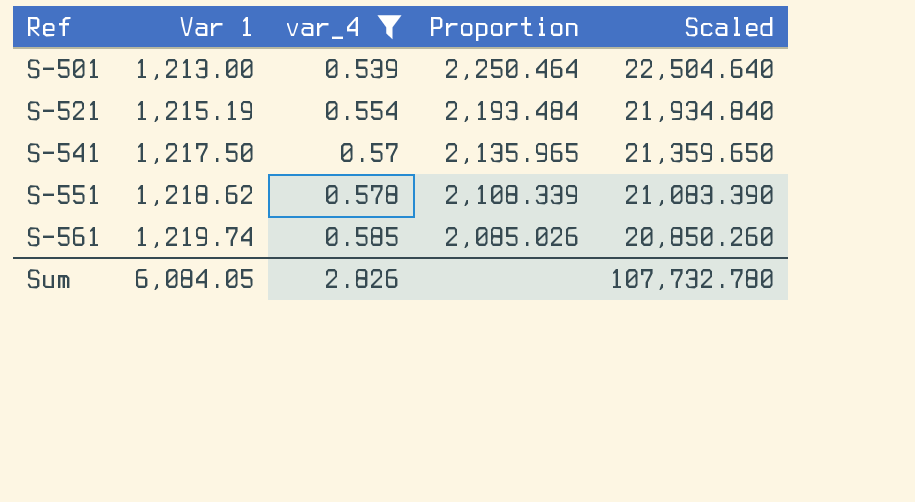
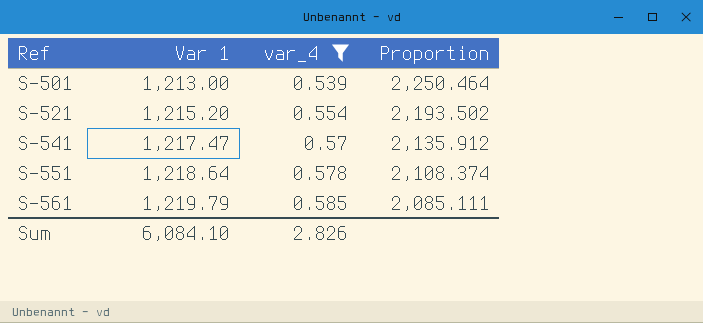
column Scaled | formula: [Proportion] * 10 -> none
S-521 | Var 1: 1,215.19 -> 1,215.20
S-521 | Proportion: 2,193.484 -> 2,193.502
S-541 | Var 1: 1,217.50 -> 1,217.47
S-541 | Proportion: 2,135.965 -> 2,135.912
S-551 | Var 1: 1,218.62 -> 1,218.64
S-551 | Proportion: 2,108.339 -> 2,108.374
S-561 | Var 1: 1,219.74 -> 1,219.79
S-561 | Proportion: 2,085.026 -> 2,085.111
Sum | Var 1: 6,084.05 -> 6,084.10

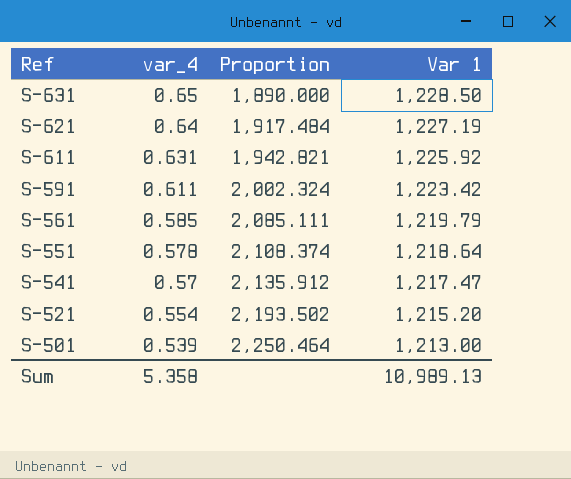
filter: var_4 <= 0.585 -> none
row order: Ref ascending -> Ref descending
column Var 1 | position: 2 -> 4
Sum | var_4: 2.826 -> 5.358
Sum | Var 1: 6,084.10 -> 10,989.13

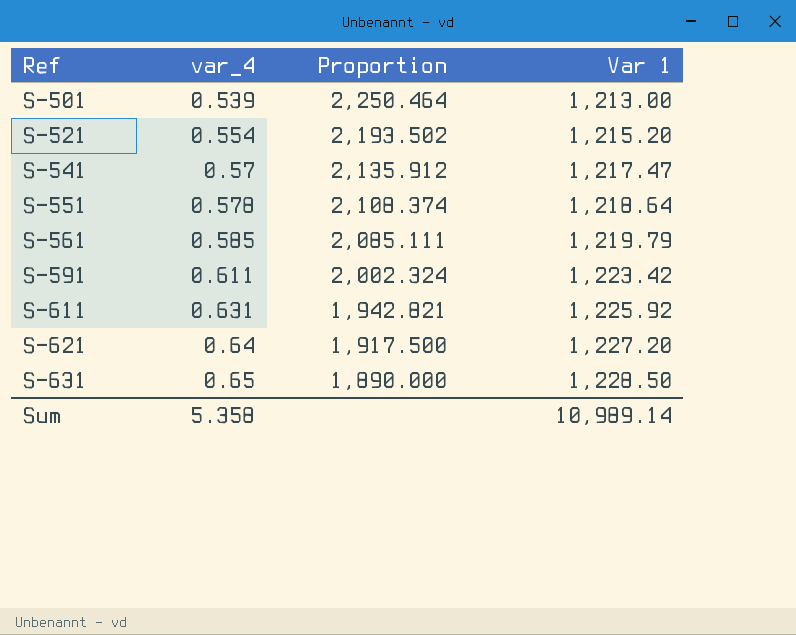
row order: Ref descending -> Ref ascending
S-621 | Proportion: 1,917.484 -> 1,917.500
S-621 | Var 1: 1,227.19 -> 1,227.20
Sum | Var 1: 10,989.13 -> 10,989.14

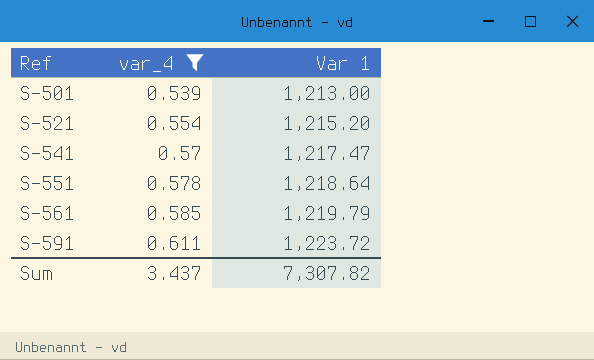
filter: none -> var_4 <= 0.611
column Proportion | formula: [Var 1] / [var_4] -> none
S-591 | Var 1: 1,223.42 -> 1,223.72
Sum | var_4: 5.358 -> 3.437
Sum | Var 1: 10,989.14 -> 7,307.82

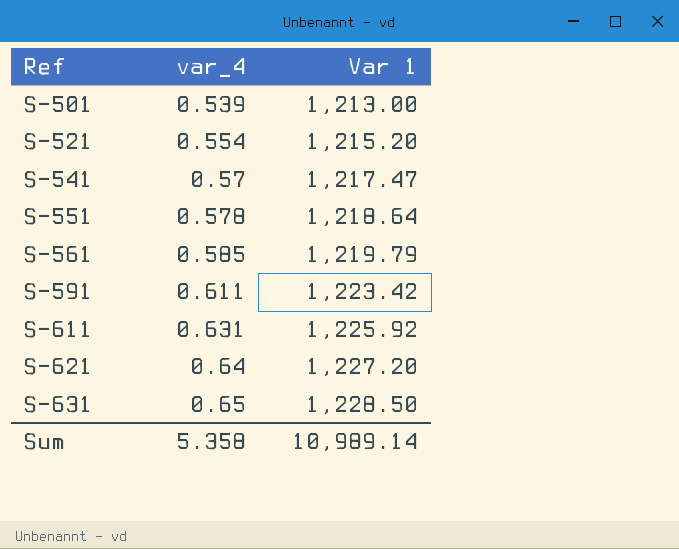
filter: var_4 <= 0.611 -> none
S-591 | Var 1: 1,223.72 -> 1,223.42
Sum | var_4: 3.437 -> 5.358
Sum | Var 1: 7,307.82 -> 10,989.14

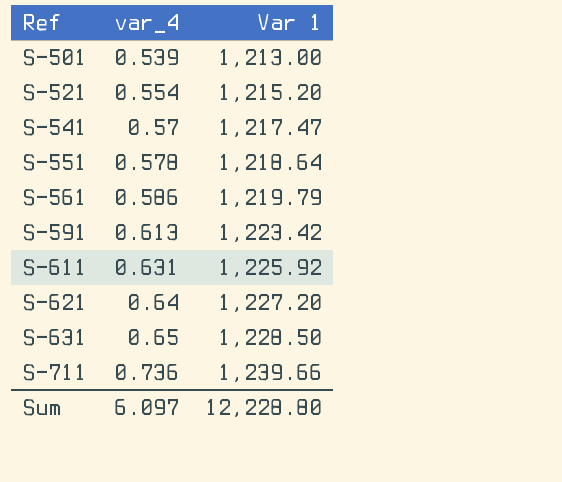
S-561 | var_4: 0.585 -> 0.586
S-591 | var_4: 0.611 -> 0.613
row S-711: none -> 0.736 | 1,239.66
Sum | var_4: 5.358 -> 6.097
Sum | Var 1: 10,989.14 -> 12,228.80

